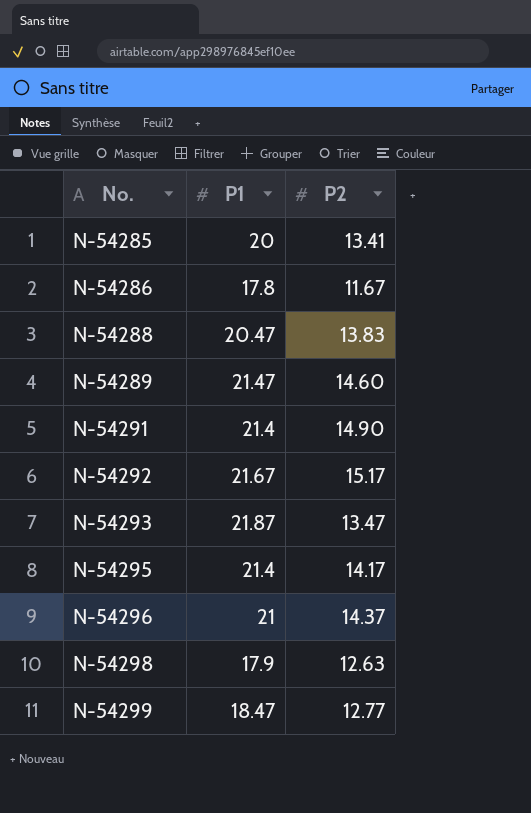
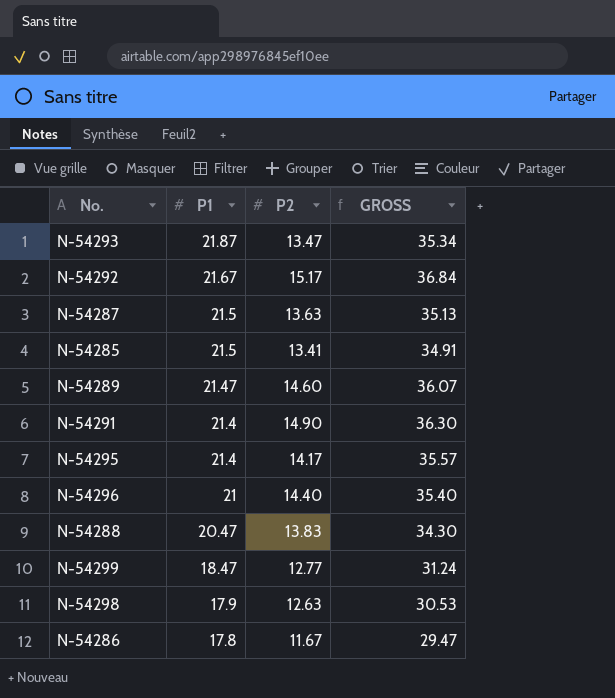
row order: No. ascending -> P1 descending
column GROSS | formula: none -> [P1] + [P2]
row N-54287: none -> 21.5 | 13.63 | 35.13
N-54285 | P1: 20 -> 21.5
N-54296 | P2: 14.37 -> 14.40

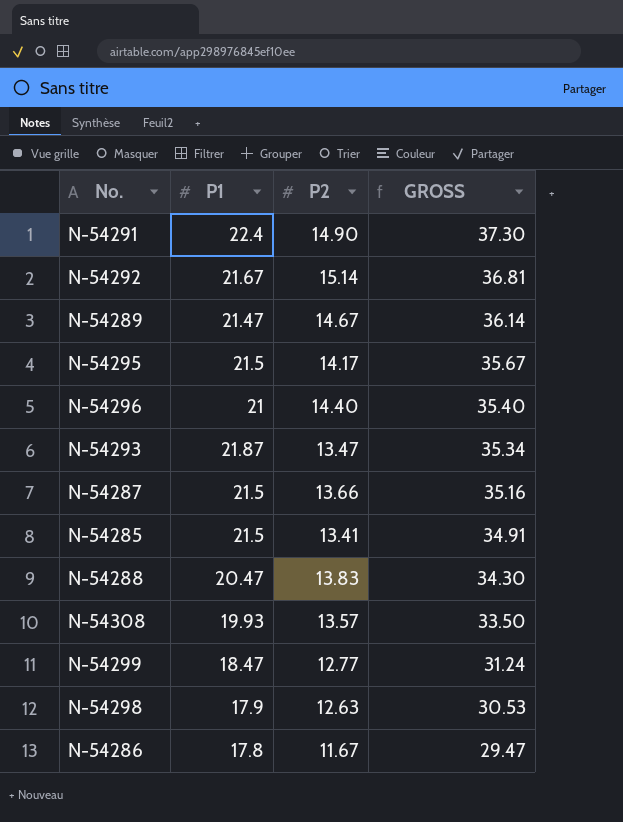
row order: P1 descending -> GROSS descending
N-54291 | P1: 21.4 -> 22.4
N-54291 | GROSS: 36.30 -> 37.30
N-54292 | P2: 15.17 -> 15.14
N-54292 | GROSS: 36.84 -> 36.81
N-54289 | P2: 14.60 -> 14.67
N-54289 | GROSS: 36.07 -> 36.14
N-54295 | P1: 21.4 -> 21.5
N-54295 | GROSS: 35.57 -> 35.67
N-54287 | P2: 13.63 -> 13.66
N-54287 | GROSS: 35.13 -> 35.16
row N-54308: none -> 19.93 | 13.57 | 33.50

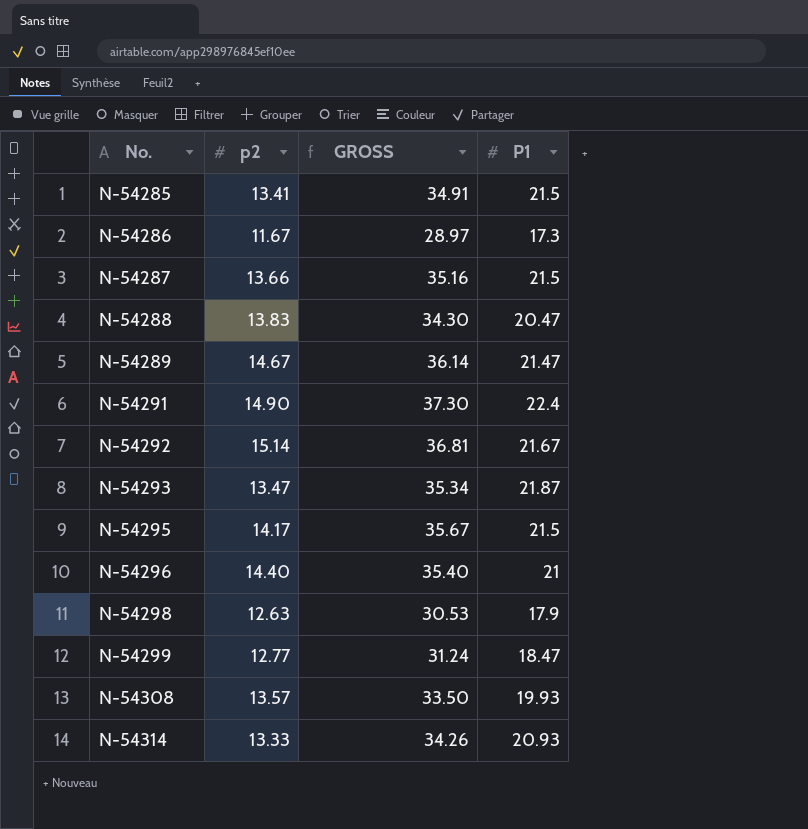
row order: GROSS descending -> No. ascending
column name: P2 -> p2
column P1 | position: 2 -> 4
N-54286 | GROSS: 29.47 -> 28.97
N-54286 | P1: 17.8 -> 17.3
row N-54314: none -> 13.33 | 34.26 | 20.93

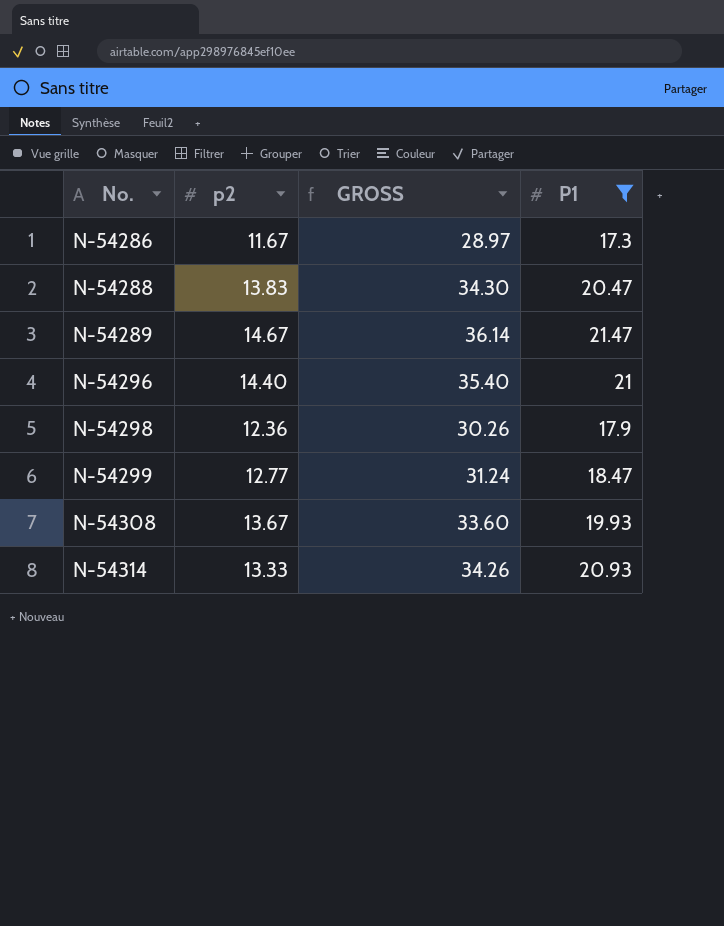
filter: none -> P1 <= 21.47
N-54298 | p2: 12.63 -> 12.36
N-54298 | GROSS: 30.53 -> 30.26
N-54308 | p2: 13.57 -> 13.67
N-54308 | GROSS: 33.50 -> 33.60

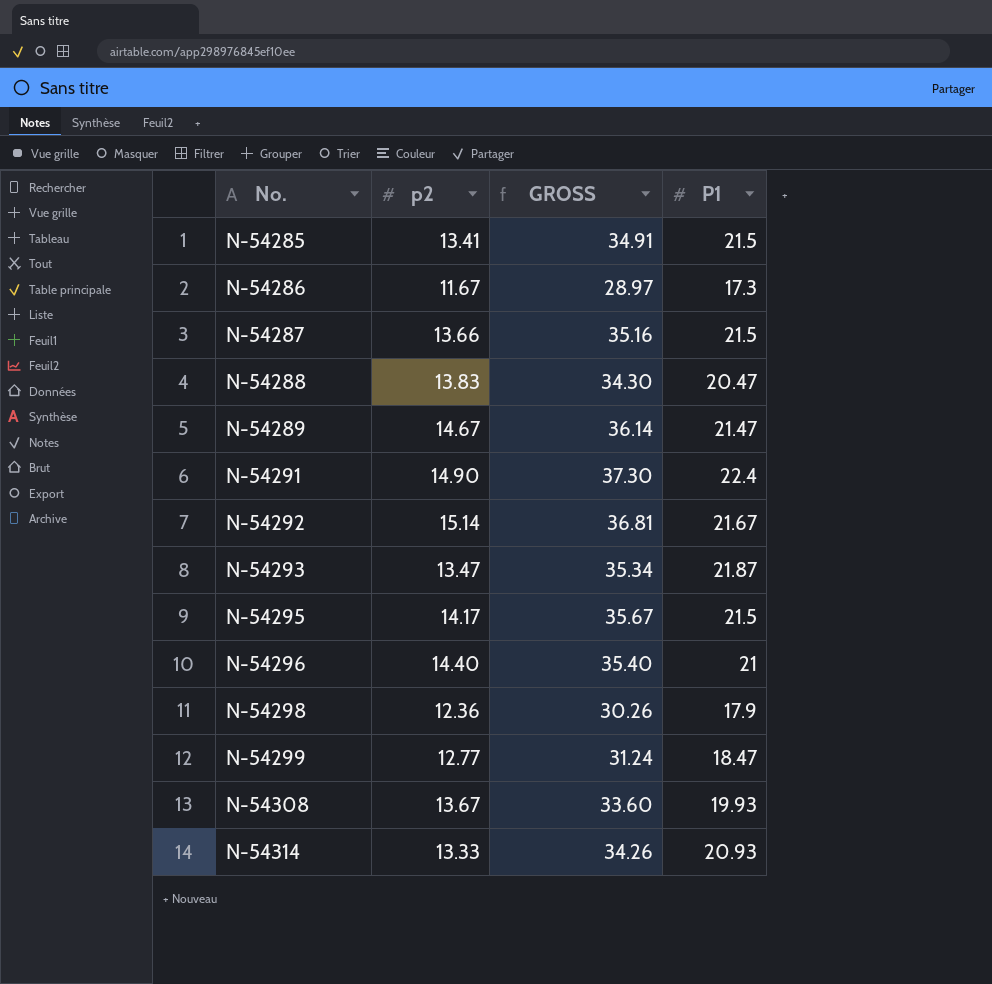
filter: P1 <= 21.47 -> none

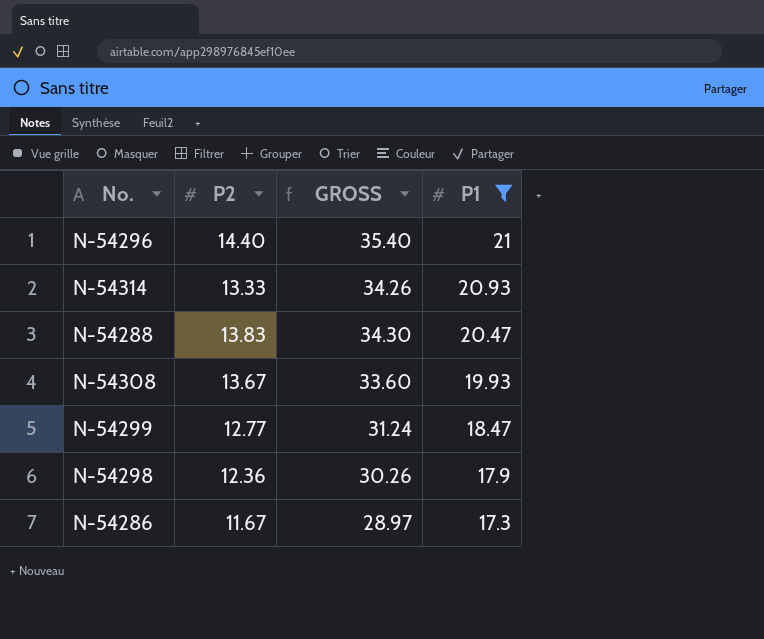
filter: none -> P1 <= 21
row order: No. ascending -> P1 descending
column name: p2 -> P2

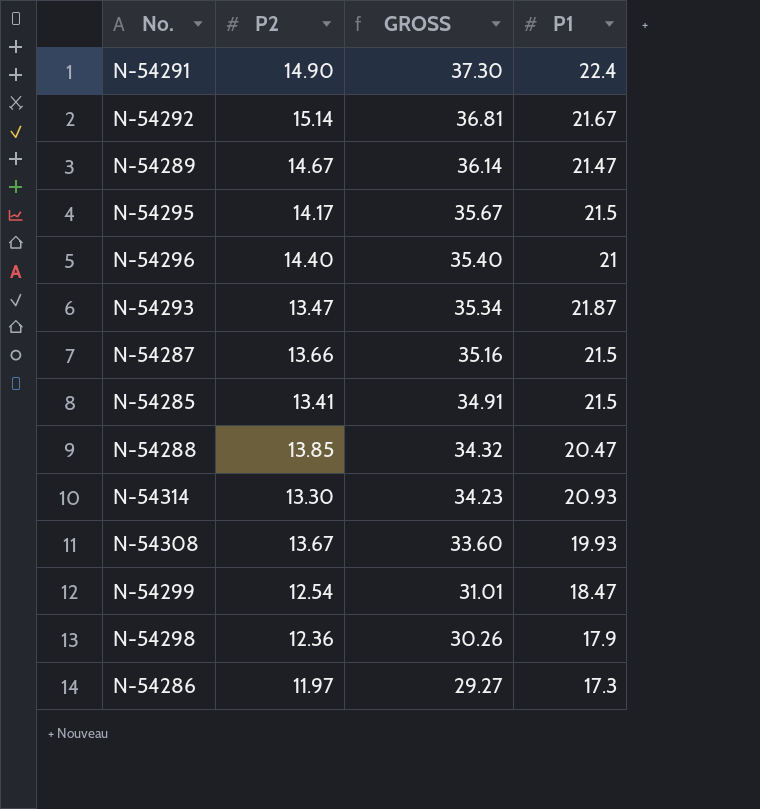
filter: P1 <= 21 -> none
row order: P1 descending -> GROSS descending
N-54288 | P2: 13.83 -> 13.85
N-54288 | GROSS: 34.30 -> 34.32
N-54314 | P2: 13.33 -> 13.30
N-54314 | GROSS: 34.26 -> 34.23
N-54299 | P2: 12.77 -> 12.54
N-54299 | GROSS: 31.24 -> 31.01
N-54286 | P2: 11.67 -> 11.97
N-54286 | GROSS: 28.97 -> 29.27

